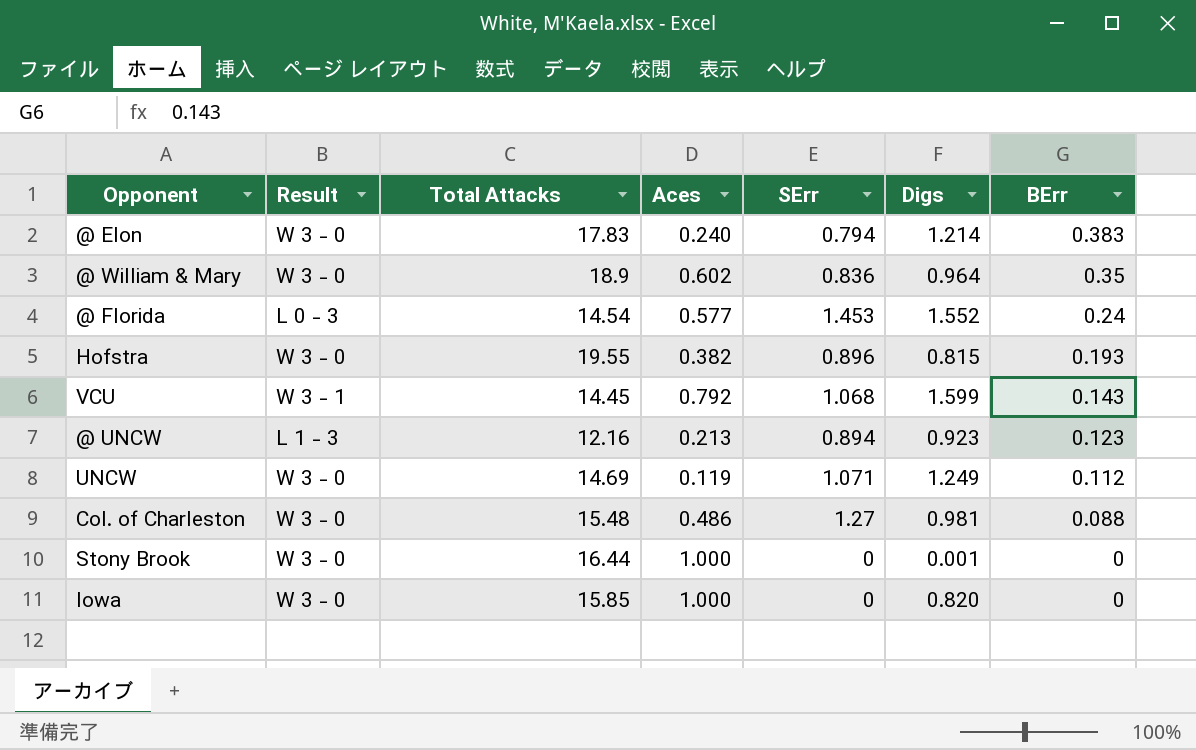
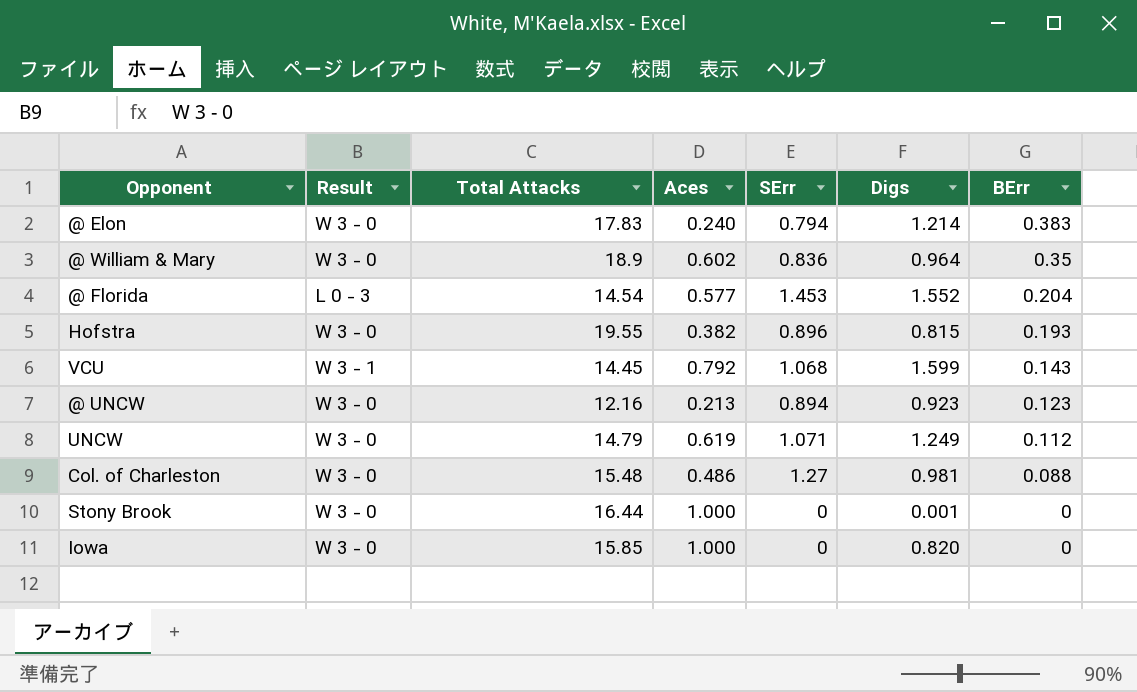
@ Florida | BErr: 0.24 -> 0.204
@ UNCW | Result: L 1 - 3 -> W 3 - 0
UNCW | Total Attacks: 14.69 -> 14.79
UNCW | Aces: 0.119 -> 0.619

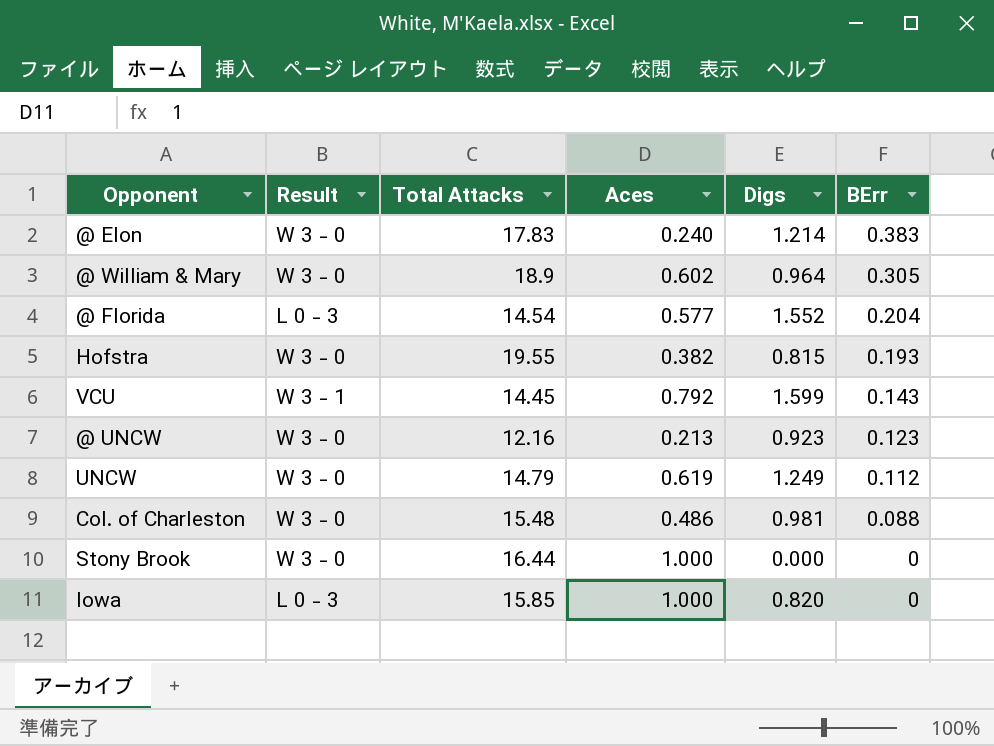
column SErr | position: 5 -> none
@ William & Mary | BErr: 0.35 -> 0.305
Stony Brook | Digs: 0.001 -> 0.000
Iowa | Result: W 3 - 0 -> L 0 - 3

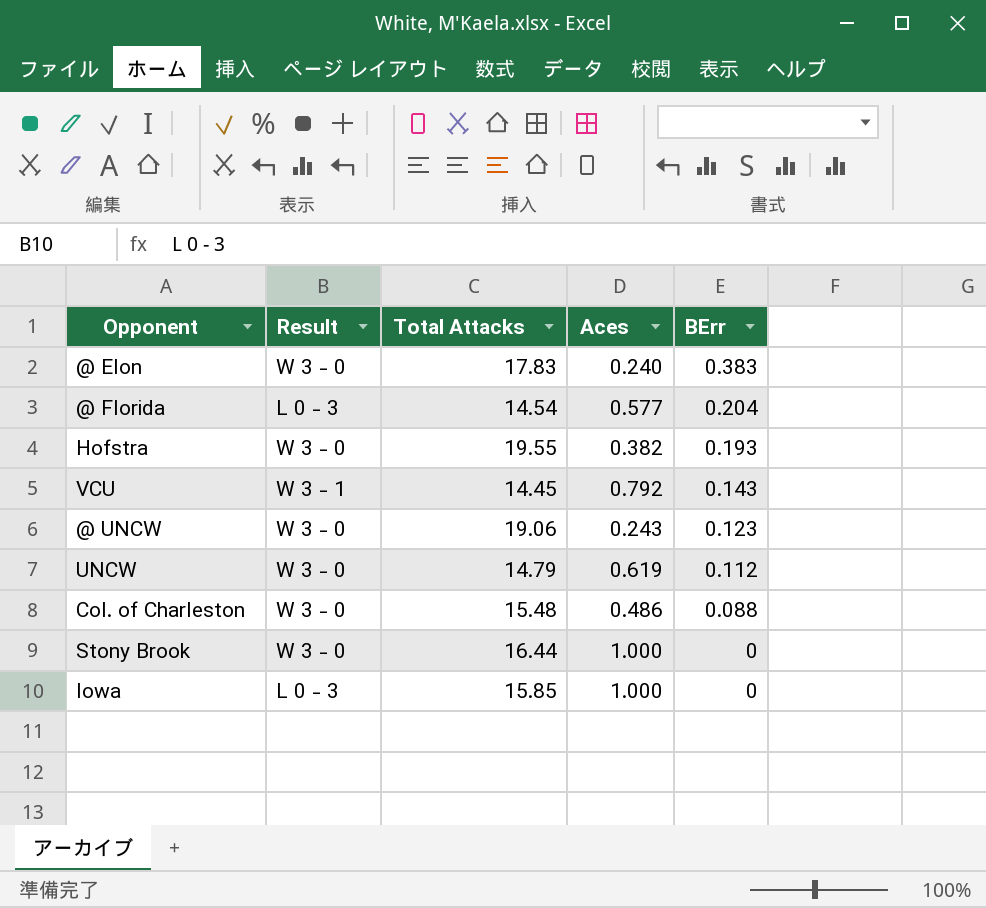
column Digs | position: 5 -> none
row @ William & Mary: W 3 - 0 | 18.9 | 0.602 | 0.964 | 0.305 -> none
@ UNCW | Total Attacks: 12.16 -> 19.06
@ UNCW | Aces: 0.213 -> 0.243

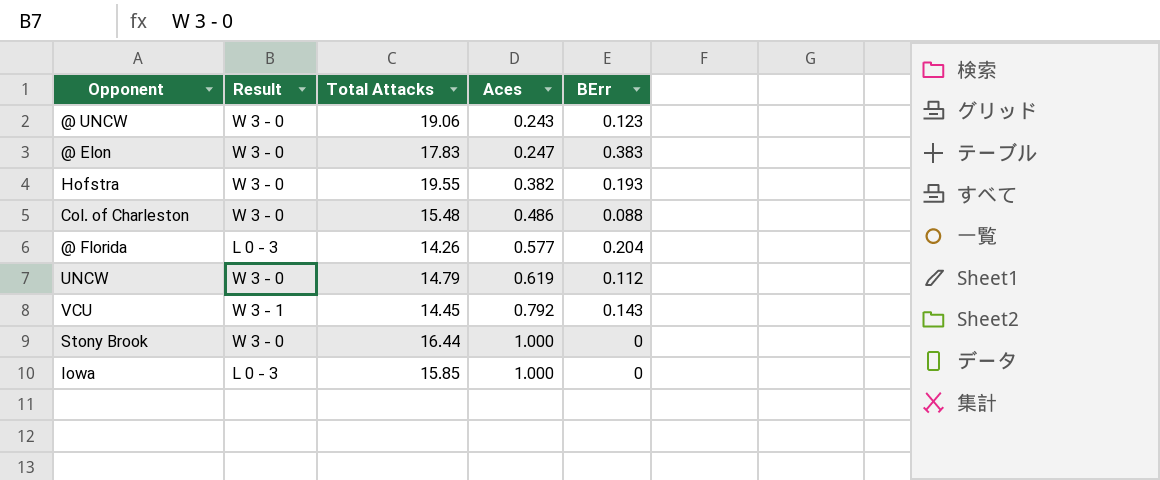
row order: BErr descending -> Aces ascending
@ Elon | Aces: 0.240 -> 0.247
@ Florida | Total Attacks: 14.54 -> 14.26

